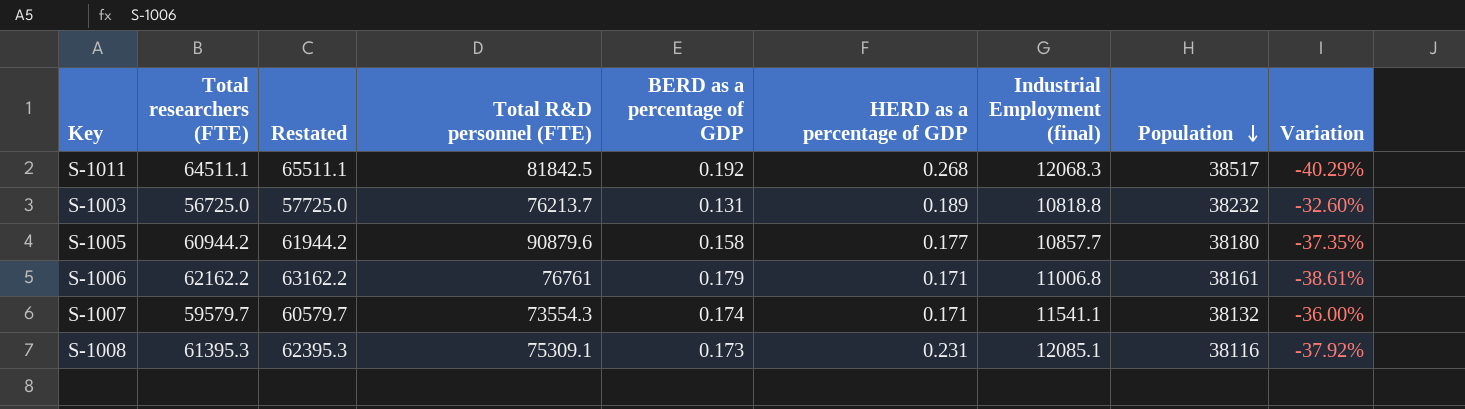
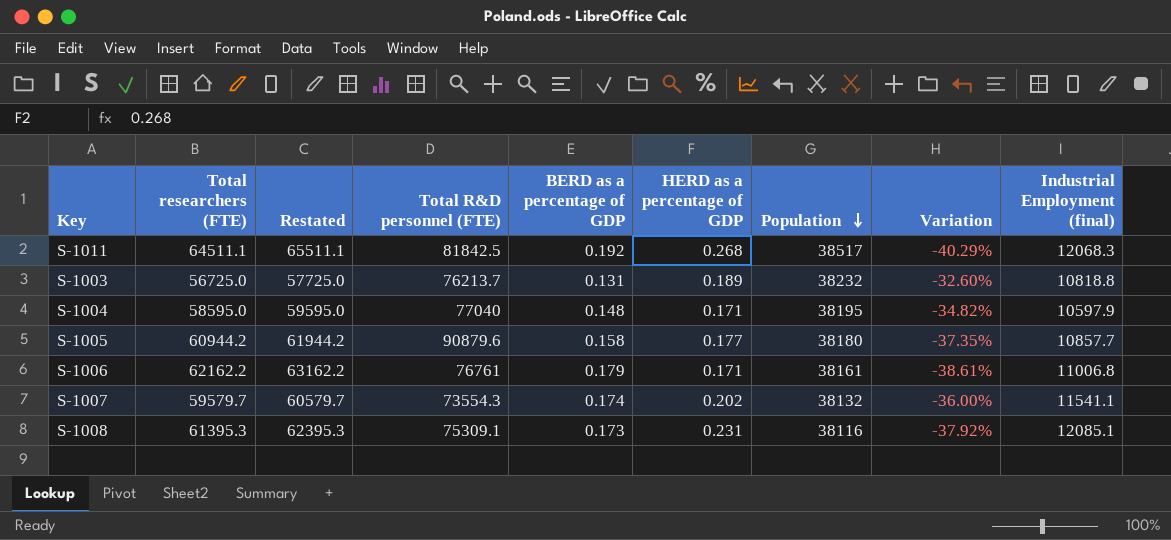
column Industrial Employment (final) | position: 7 -> 9
row S-1004: none -> 58595.0 | 59595.0 | 77040 | 0.148 | 0.171 | 38195 | -34.82% | 10597.9
S-1007 | HERD as a percentage of GDP: 0.171 -> 0.202

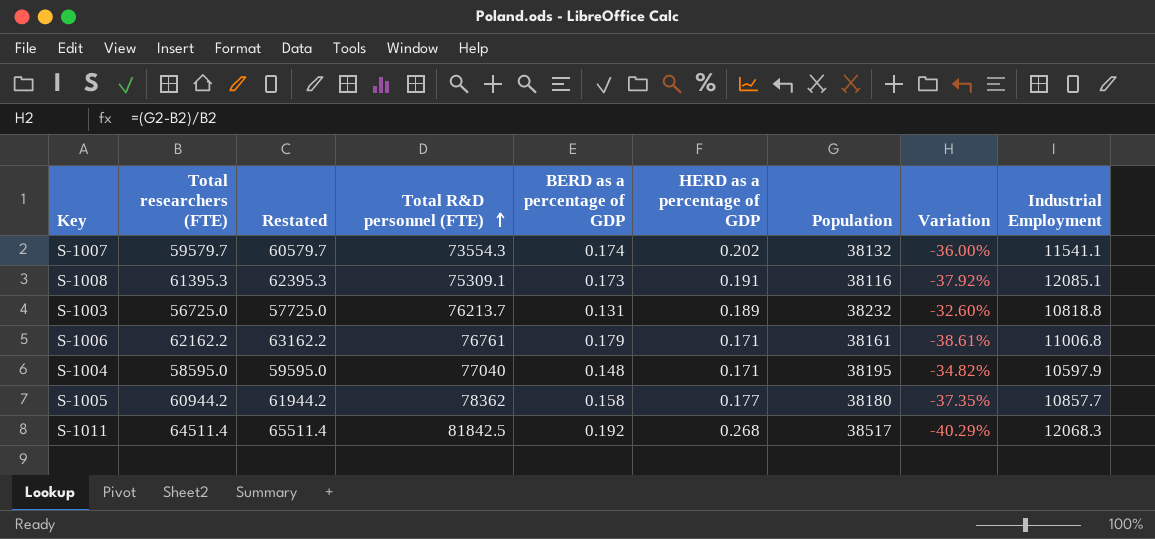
row order: Population descending -> Total R&D personnel (FTE) ascending
column name: Industrial Employment (final) -> Industrial Employment
S-1008 | HERD as a percentage of GDP: 0.231 -> 0.191
S-1005 | Total R&D personnel (FTE): 90879.6 -> 78362
S-1011 | Total researchers (FTE): 64511.1 -> 64511.4
S-1011 | Restated: 65511.1 -> 65511.4

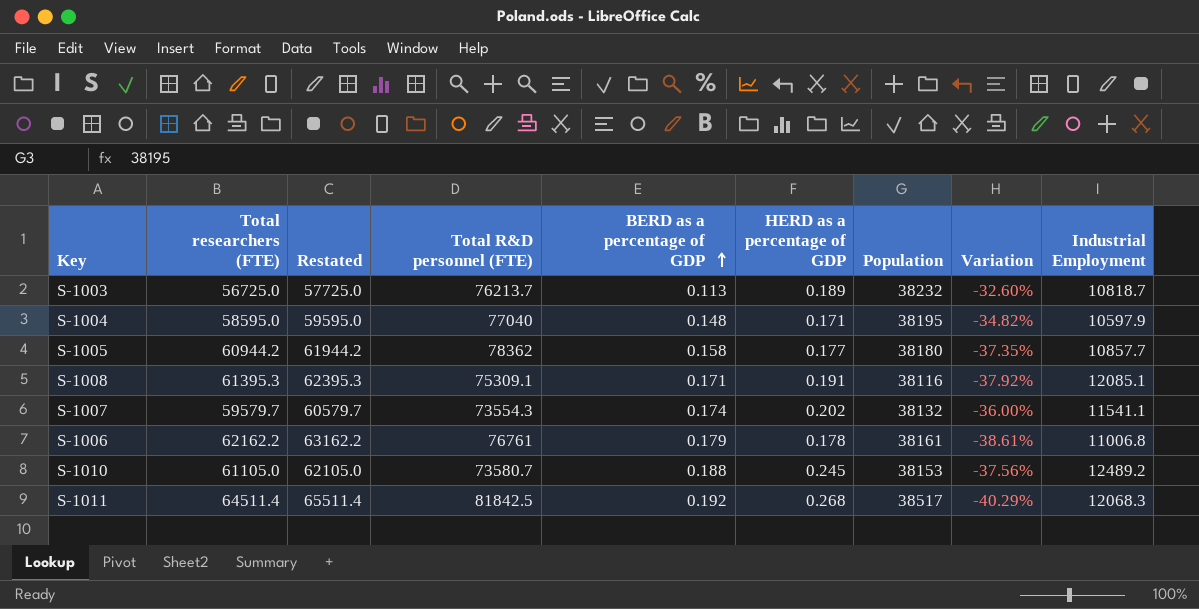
row order: Total R&D personnel (FTE) ascending -> BERD as a percentage of GDP ascending
S-1003 | BERD as a percentage of GDP: 0.131 -> 0.113
S-1003 | Industrial Employment: 10818.8 -> 10818.7
S-1008 | BERD as a percentage of GDP: 0.173 -> 0.171
S-1006 | HERD as a percentage of GDP: 0.171 -> 0.178
row S-1010: none -> 61105.0 | 62105.0 | 73580.7 | 0.188 | 0.245 | 38153 | -37.56% | 12489.2

